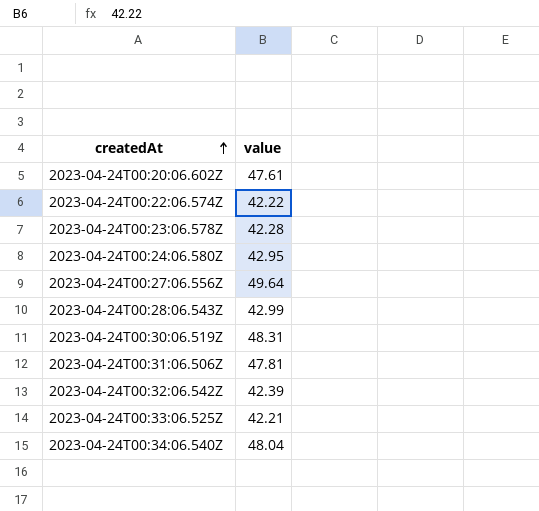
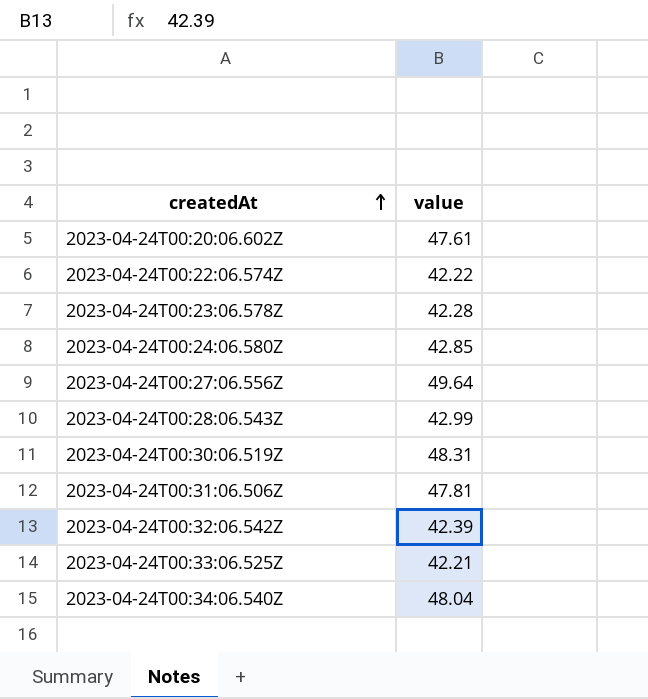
2023-04-24T00:24:06.580Z | value: 42.95 -> 42.85

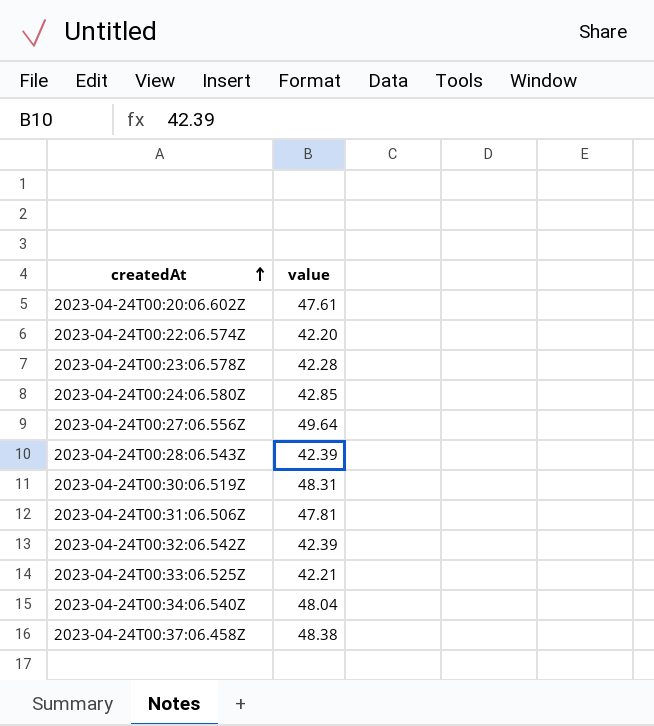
2023-04-24T00:22:06.574Z | value: 42.22 -> 42.20
2023-04-24T00:28:06.543Z | value: 42.99 -> 42.39
row 2023-04-24T00:37:06.458Z: none -> 48.38

